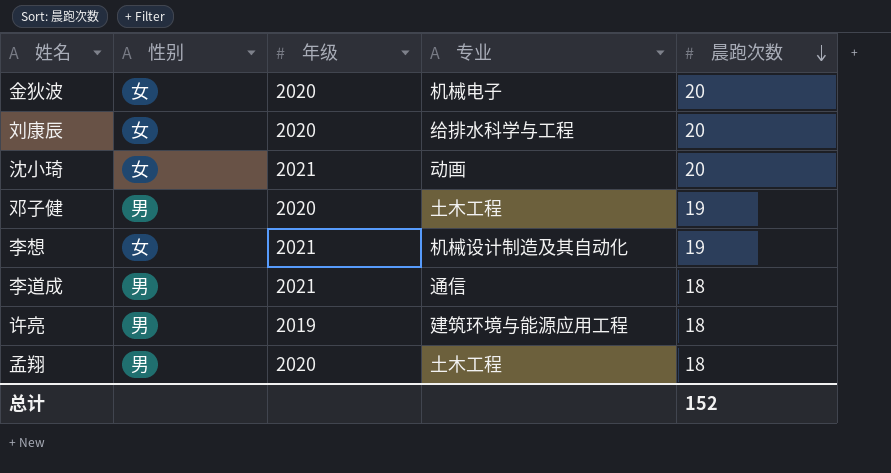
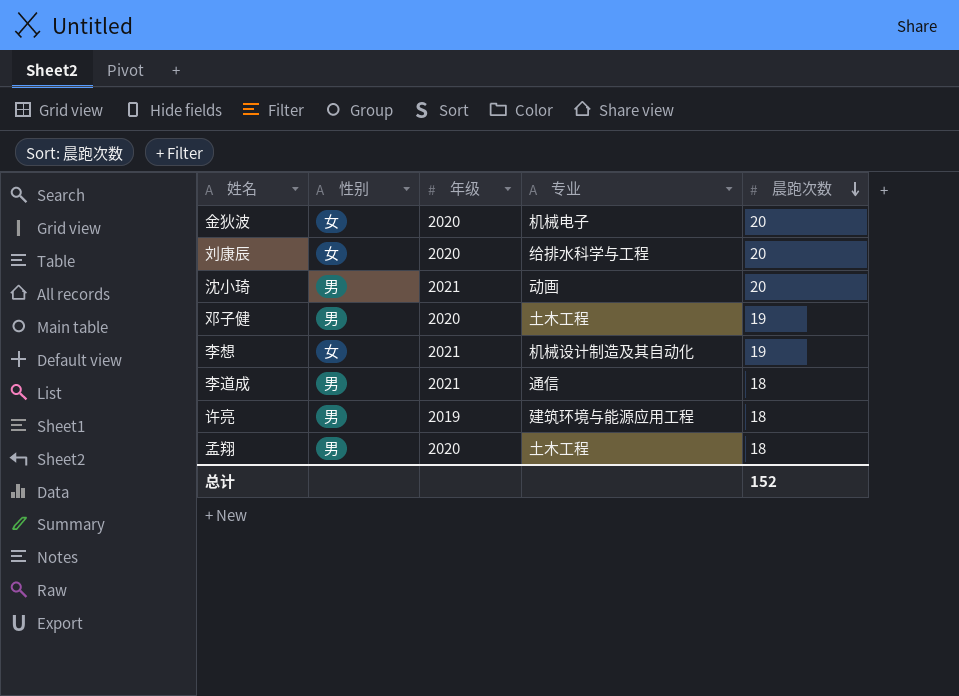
沈小琦 | 性别: 女 -> 男

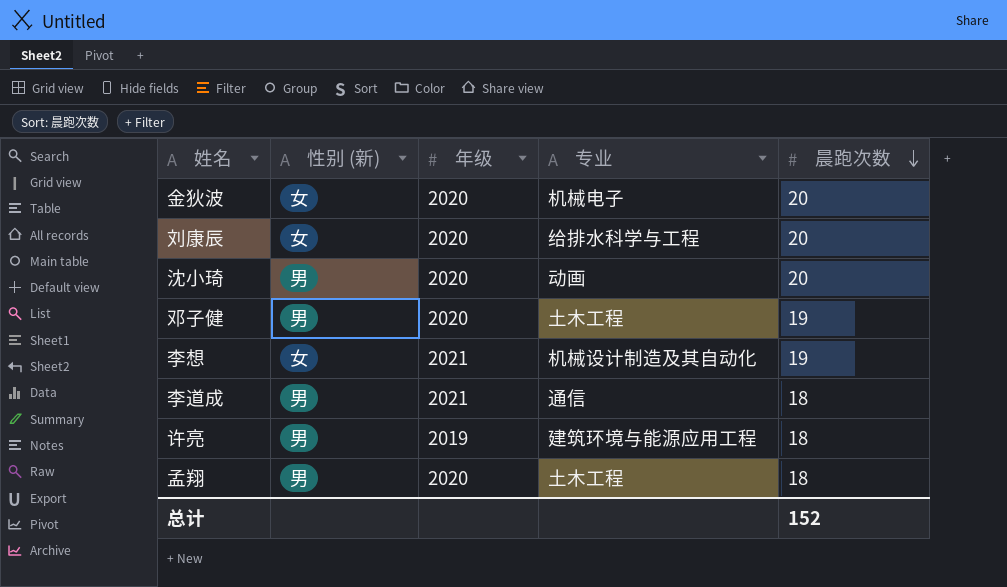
column name: 性别 -> 性别 (新)
沈小琦 | 年级: 2021 -> 2020

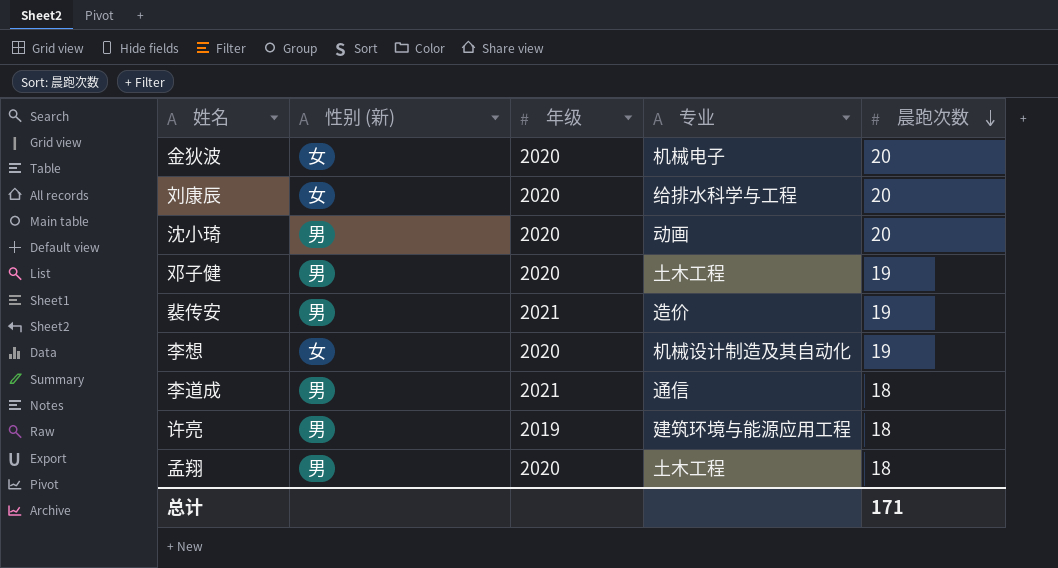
row 裴传安: none -> 男 | 2021 | 造价 | 19
李想 | 年级: 2021 -> 2020
总计 | 晨跑次数: 152 -> 171

